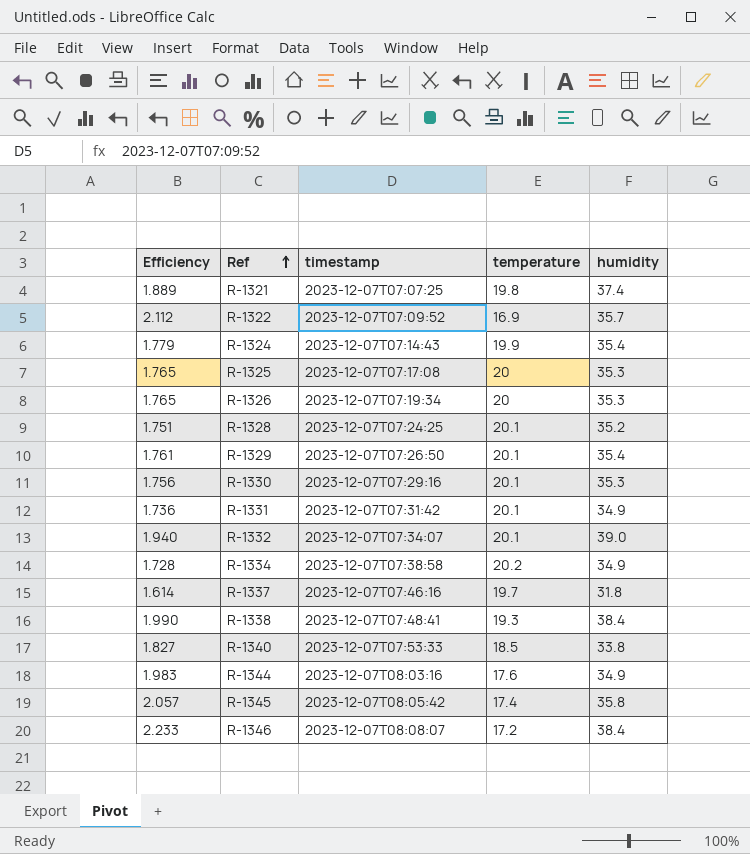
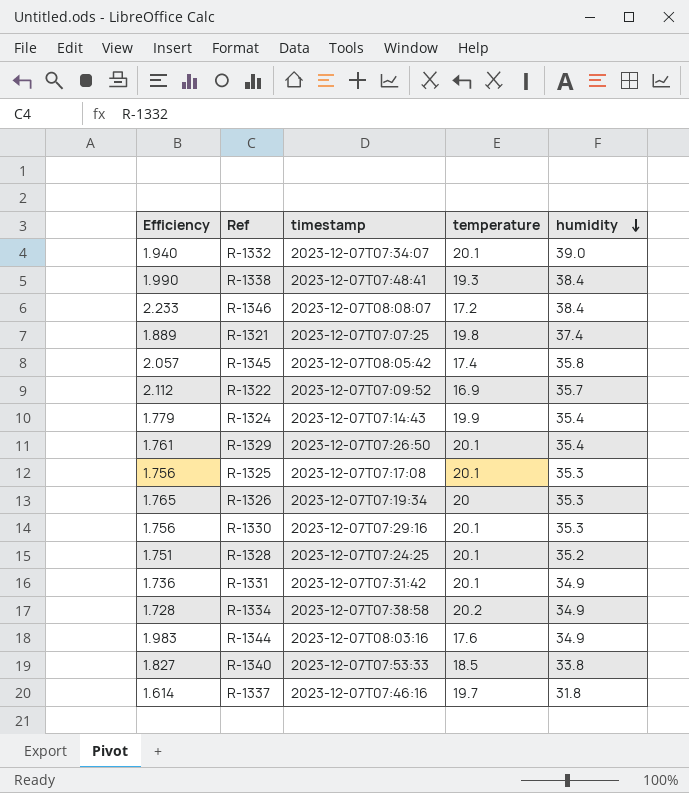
row order: Ref ascending -> humidity descending
R-1325 | Efficiency: 1.765 -> 1.756
R-1325 | temperature: 20 -> 20.1

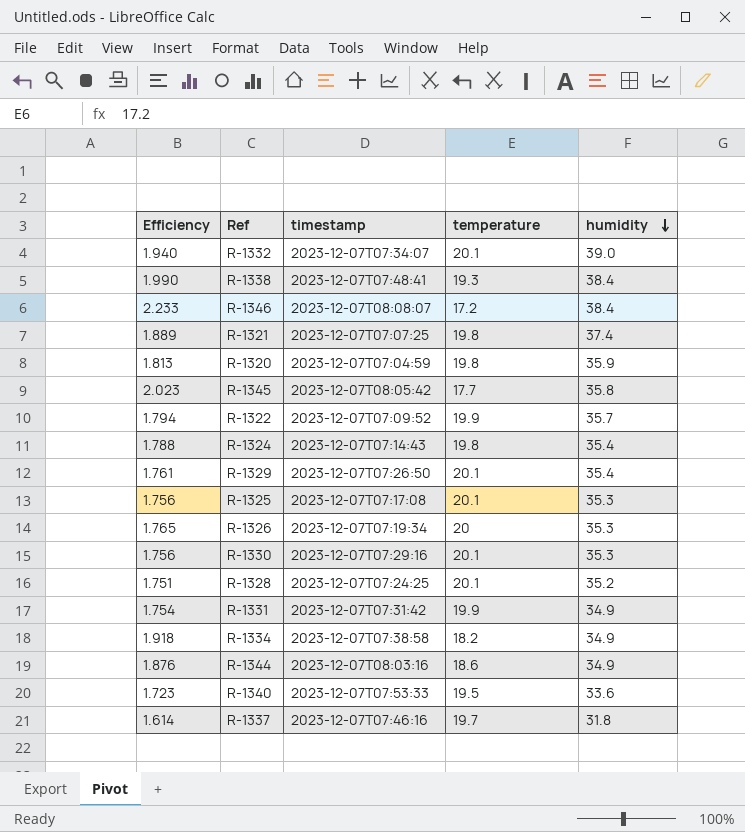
row R-1320: none -> 1.813 | 2023-12-07T07:04:59 | 19.8 | 35.9
R-1345 | Efficiency: 2.057 -> 2.023
R-1345 | temperature: 17.4 -> 17.7
R-1322 | Efficiency: 2.112 -> 1.794
R-1322 | temperature: 16.9 -> 19.9
R-1324 | Efficiency: 1.779 -> 1.788
R-1324 | temperature: 19.9 -> 19.8
R-1331 | Efficiency: 1.736 -> 1.754
R-1331 | temperature: 20.1 -> 19.9
R-1334 | Efficiency: 1.728 -> 1.918
R-1334 | temperature: 20.2 -> 18.2
R-1344 | Efficiency: 1.983 -> 1.876
R-1344 | temperature: 17.6 -> 18.6
R-1340 | Efficiency: 1.827 -> 1.723
R-1340 | temperature: 18.5 -> 19.5
R-1340 | humidity: 33.8 -> 33.6

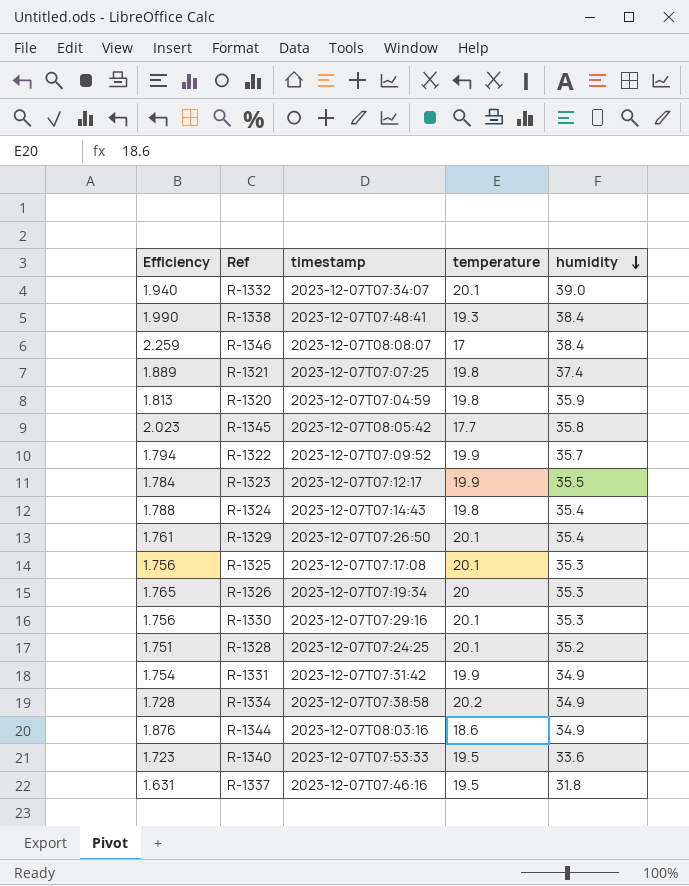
R-1346 | Efficiency: 2.233 -> 2.259
R-1346 | temperature: 17.2 -> 17
row R-1323: none -> 1.784 | 2023-12-07T07:12:17 | 19.9 | 35.5
R-1334 | Efficiency: 1.918 -> 1.728
R-1334 | temperature: 18.2 -> 20.2
R-1337 | Efficiency: 1.614 -> 1.631
R-1337 | temperature: 19.7 -> 19.5

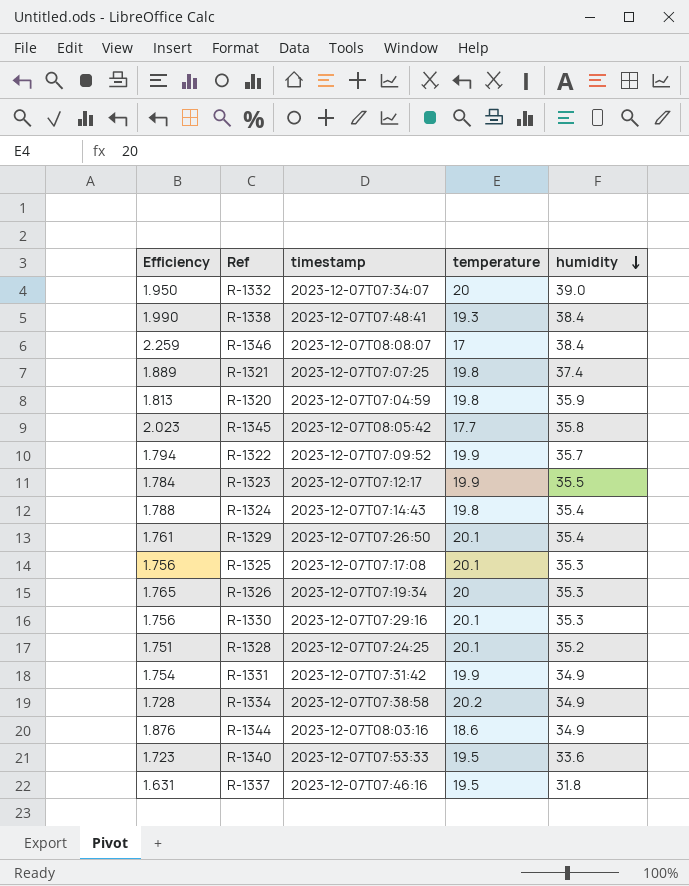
R-1332 | Efficiency: 1.940 -> 1.950
R-1332 | temperature: 20.1 -> 20

